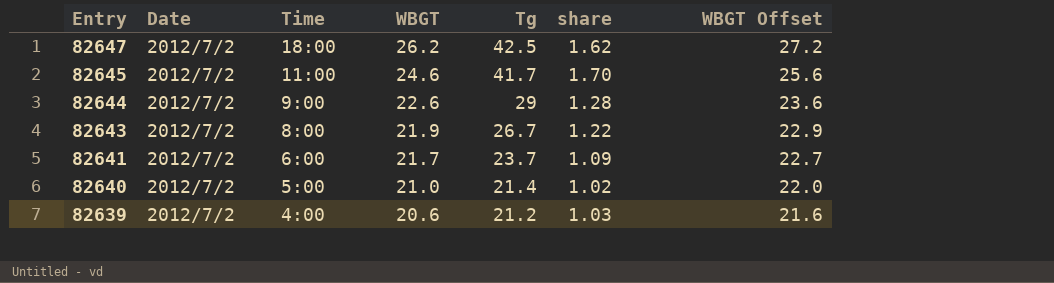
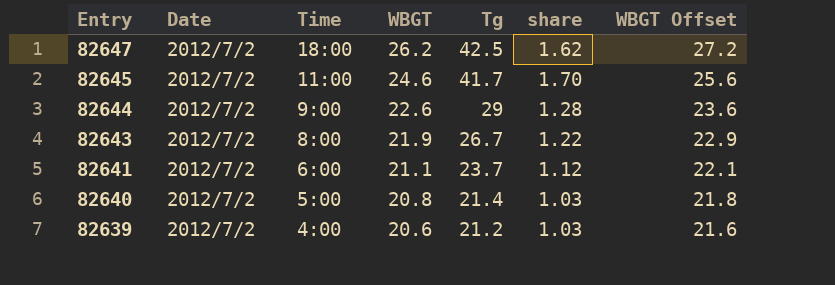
82641 | WBGT: 21.7 -> 21.1
82641 | share: 1.09 -> 1.12
82641 | WBGT Offset: 22.7 -> 22.1
82640 | WBGT: 21.0 -> 20.8
82640 | share: 1.02 -> 1.03
82640 | WBGT Offset: 22.0 -> 21.8

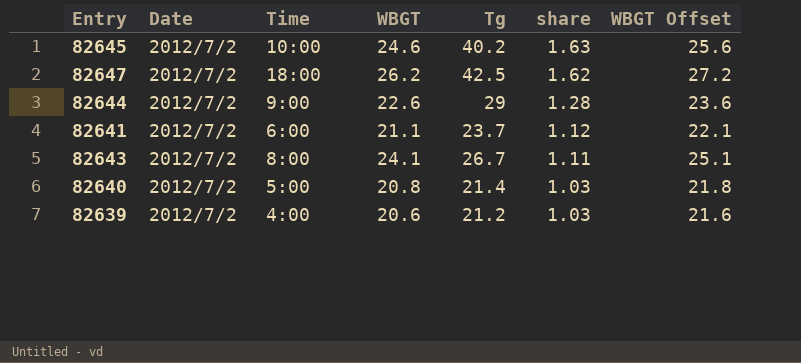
row order: Entry descending -> share descending
82645 | Time: 11:00 -> 10:00
82645 | Tg: 41.7 -> 40.2
82645 | share: 1.70 -> 1.63
82643 | WBGT: 21.9 -> 24.1
82643 | share: 1.22 -> 1.11
82643 | WBGT Offset: 22.9 -> 25.1

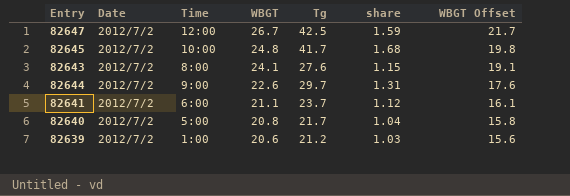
row order: share descending -> WBGT descending
column WBGT Offset | formula: [WBGT] + 1 -> [WBGT] - 5
82647 | Time: 18:00 -> 12:00
82647 | WBGT: 26.2 -> 26.7
82647 | share: 1.62 -> 1.59
82645 | WBGT: 24.6 -> 24.8
82645 | Tg: 40.2 -> 41.7
82645 | share: 1.63 -> 1.68
82643 | Tg: 26.7 -> 27.6
82643 | share: 1.11 -> 1.15
82644 | Tg: 29 -> 29.7
82644 | share: 1.28 -> 1.31
82640 | Tg: 21.4 -> 21.7
82640 | share: 1.03 -> 1.04
82639 | Time: 4:00 -> 1:00

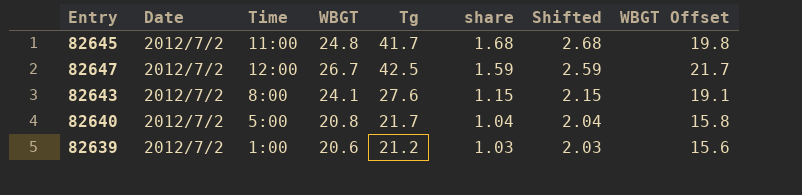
row order: WBGT descending -> share descending
column Shifted | formula: none -> [share] + 1
row 82644: 2012/7/2 | 9:00 | 22.6 | 29.7 | 1.31 | 17.6 -> none
row 82641: 2012/7/2 | 6:00 | 21.1 | 23.7 | 1.12 | 16.1 -> none
82645 | Time: 10:00 -> 11:00

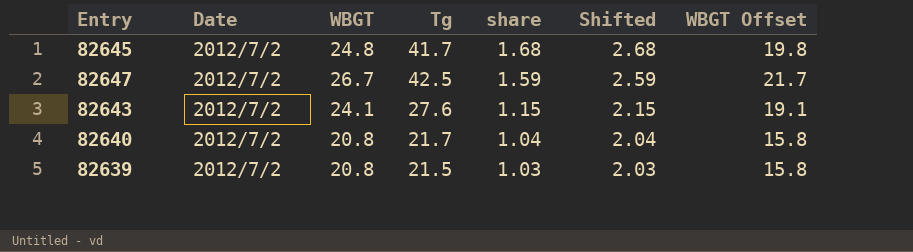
column Time | position: 3 -> none
82639 | WBGT: 20.6 -> 20.8
82639 | Tg: 21.2 -> 21.5
82639 | WBGT Offset: 15.6 -> 15.8

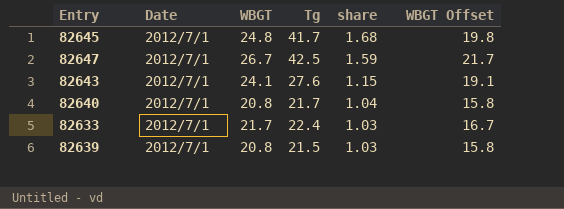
column Shifted | formula: [share] + 1 -> none
82645 | Date: 2012/7/2 -> 2012/7/1
82647 | Date: 2012/7/2 -> 2012/7/1
82643 | Date: 2012/7/2 -> 2012/7/1
82640 | Date: 2012/7/2 -> 2012/7/1
row 82633: none -> 2012/7/1 | 21.7 | 22.4 | 1.03 | 16.7
82639 | Date: 2012/7/2 -> 2012/7/1

